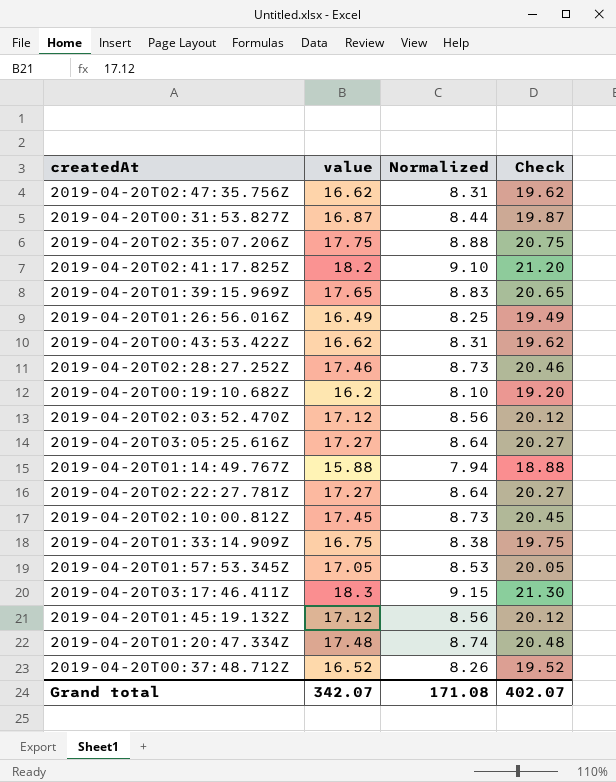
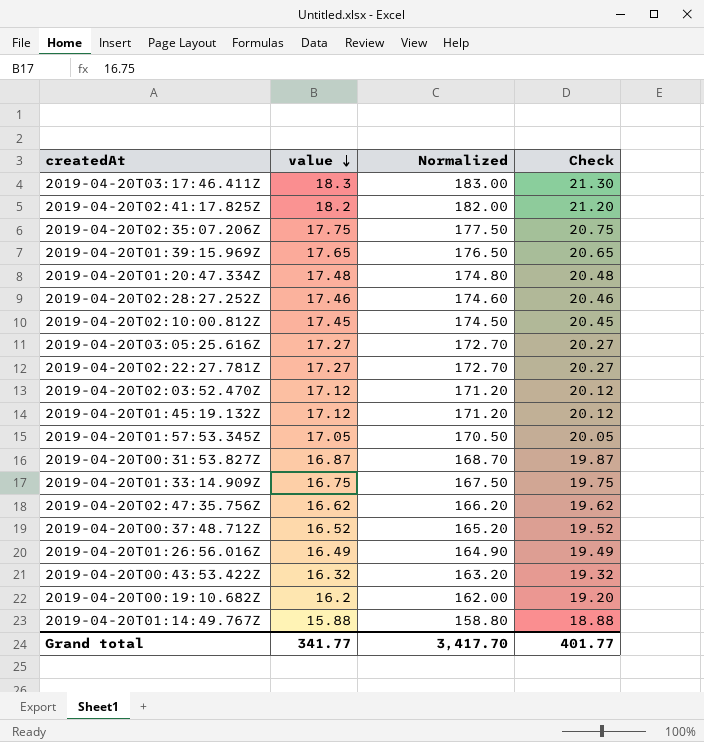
row order: none -> value descending
column Normalized | formula: [value] * 0.5 -> [value] * 10
2019-04-20T00:43:53.422Z | value: 16.62 -> 16.32
2019-04-20T00:43:53.422Z | Check: 19.62 -> 19.32
Grand total | value: 342.07 -> 341.77
Grand total | Normalized: 171.08 -> 3,417.70
Grand total | Check: 402.07 -> 401.77

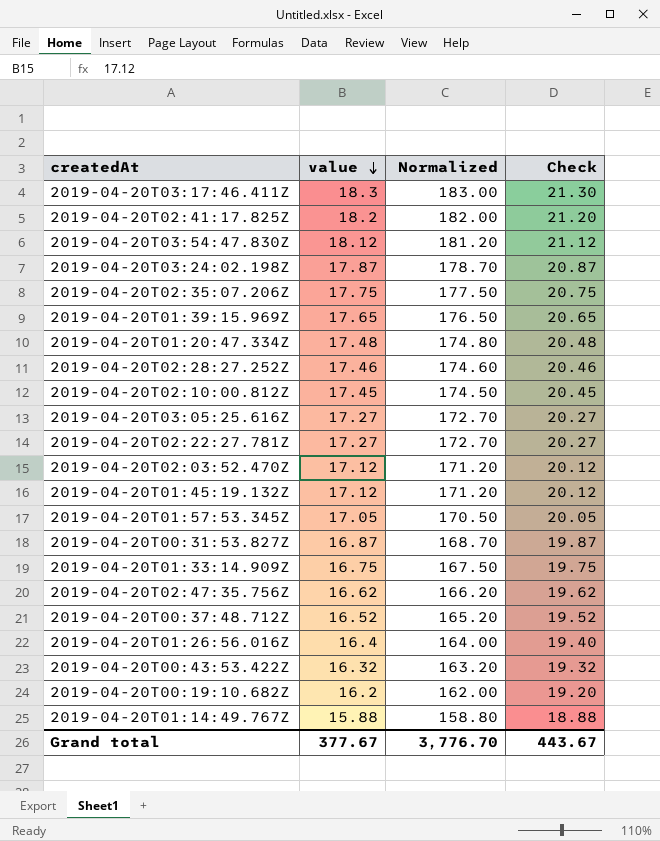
row 2019-04-20T03:54:47.830Z: none -> 18.12 | 181.20 | 21.12
row 2019-04-20T03:24:02.198Z: none -> 17.87 | 178.70 | 20.87
2019-04-20T01:26:56.016Z | value: 16.49 -> 16.4
2019-04-20T01:26:56.016Z | Normalized: 164.90 -> 164.00
2019-04-20T01:26:56.016Z | Check: 19.49 -> 19.40
Grand total | value: 341.77 -> 377.67
Grand total | Normalized: 3,417.70 -> 3,776.70
Grand total | Check: 401.77 -> 443.67

